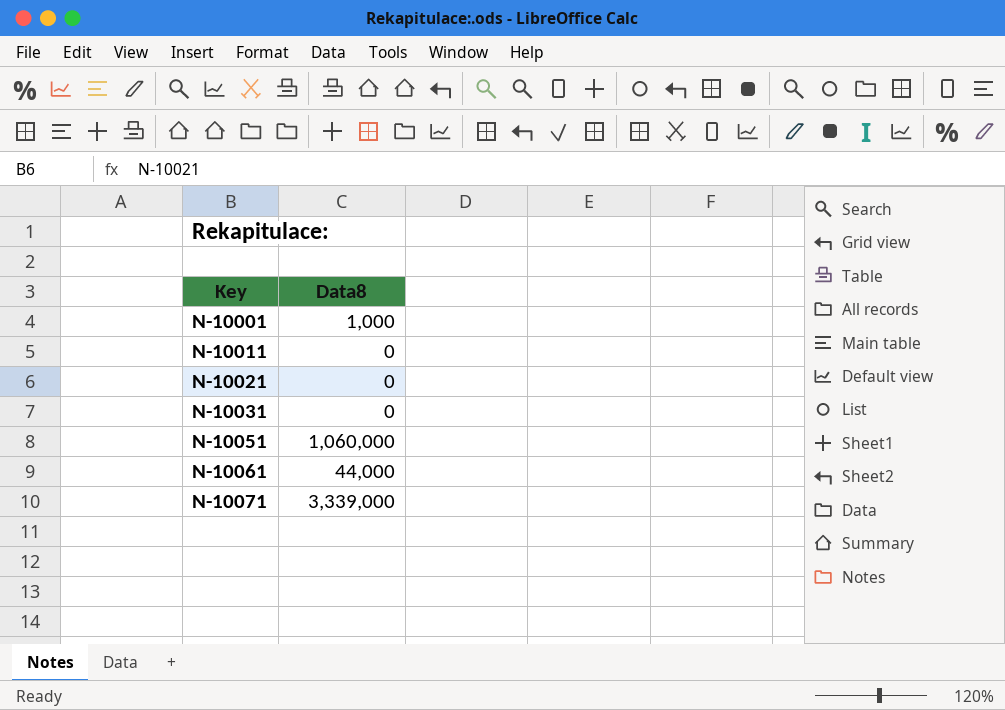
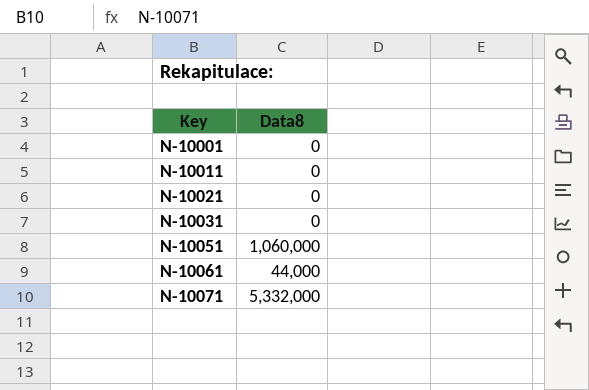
N-10001 | Data8: 1,000 -> 0
N-10071 | Data8: 3,339,000 -> 5,332,000

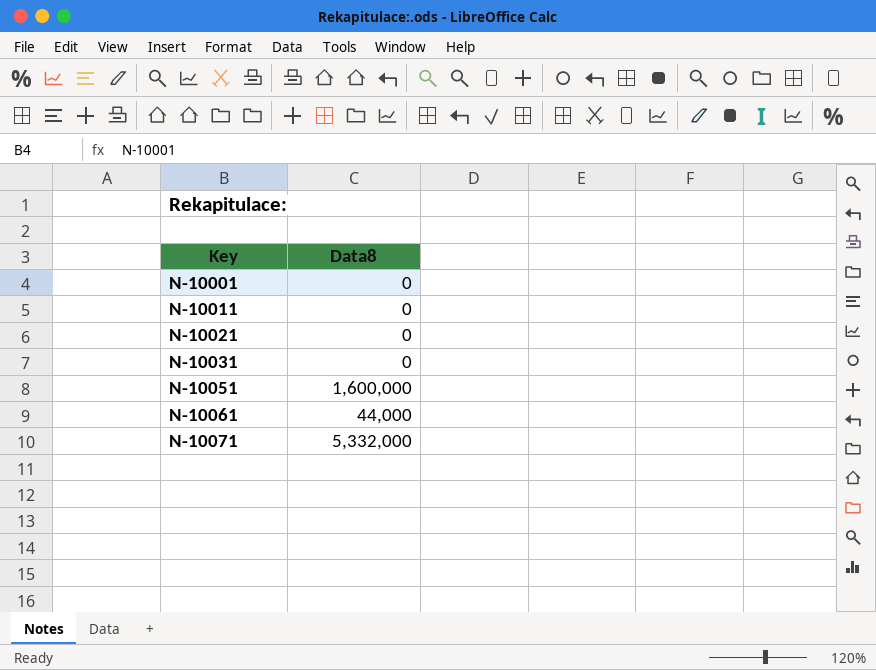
N-10051 | Data8: 1,060,000 -> 1,600,000

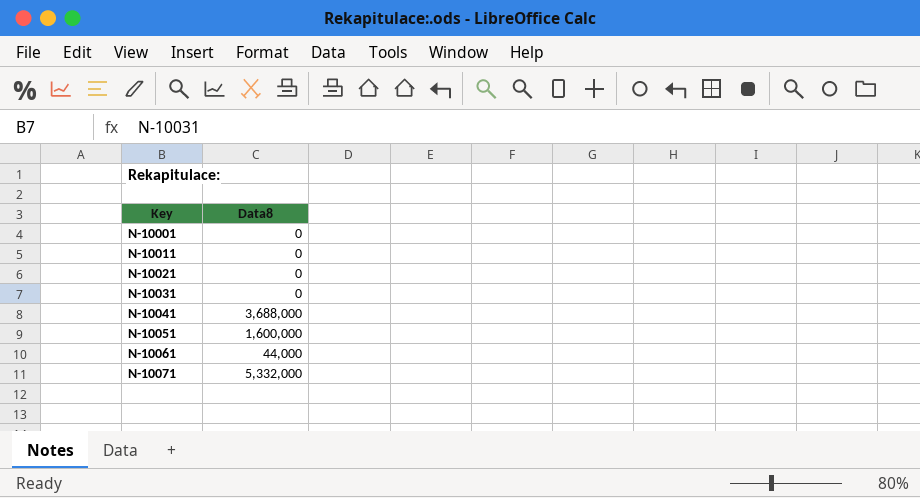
row N-10041: none -> 3,688,000

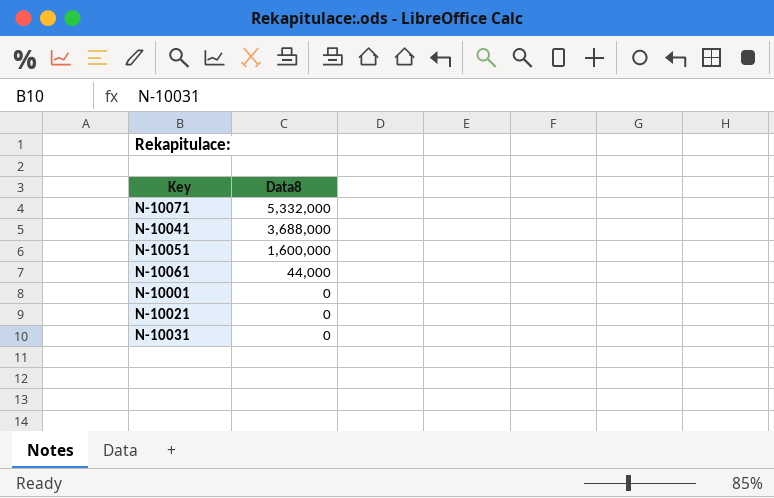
row order: Key ascending -> Data8 descending
row N-10011: 0 -> none

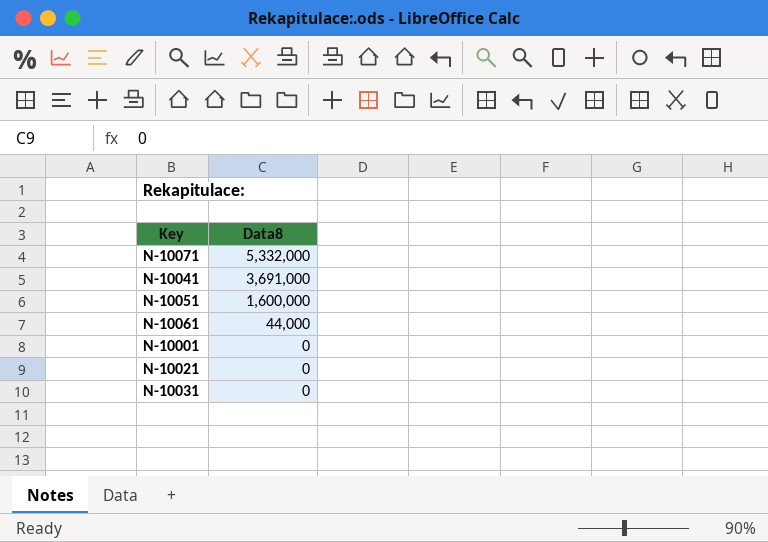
N-10041 | Data8: 3,688,000 -> 3,691,000

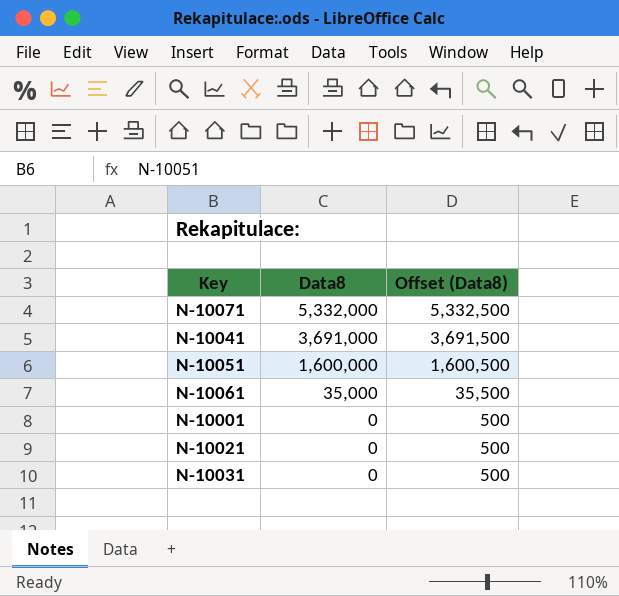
column Offset (Data8) | formula: none -> [Data8] + 500
N-10061 | Data8: 44,000 -> 35,000

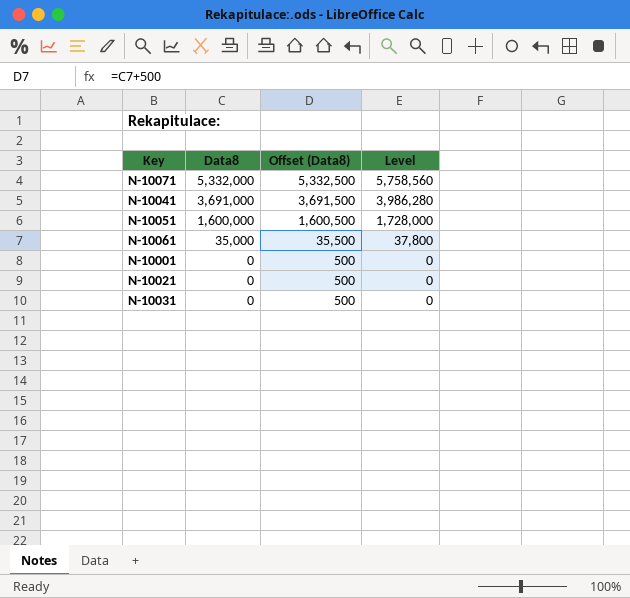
column Level | formula: none -> [Data8] * 1.08

